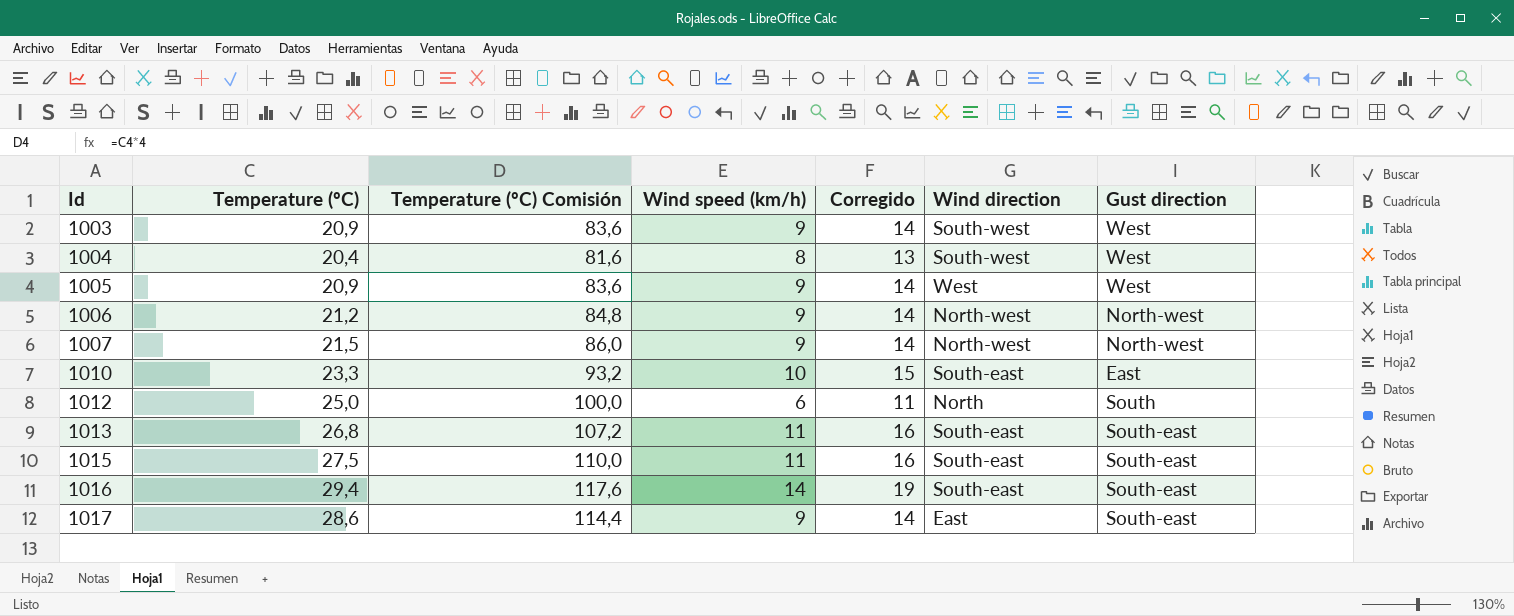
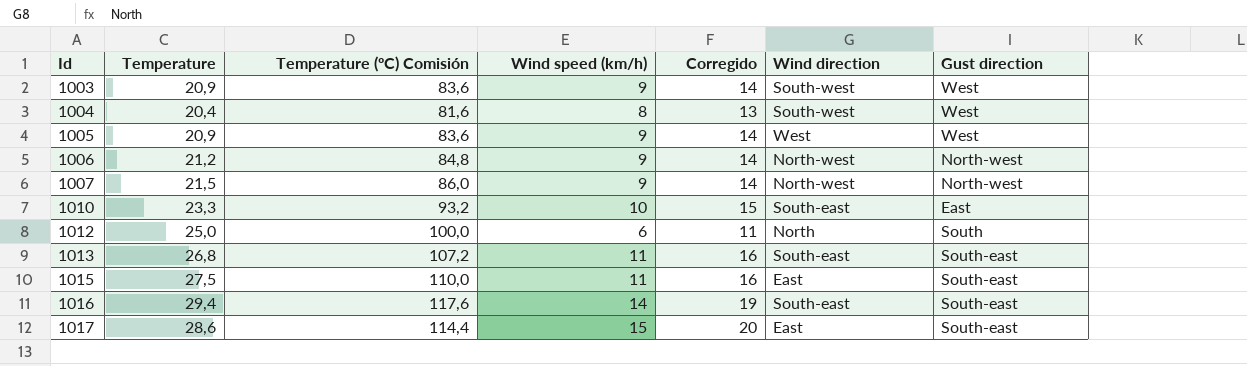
column name: Temperature (ºC) -> Temperature
1015 | Wind direction: South-east -> East
1017 | Wind speed (km/h): 9 -> 15
1017 | Corregido: 14 -> 20

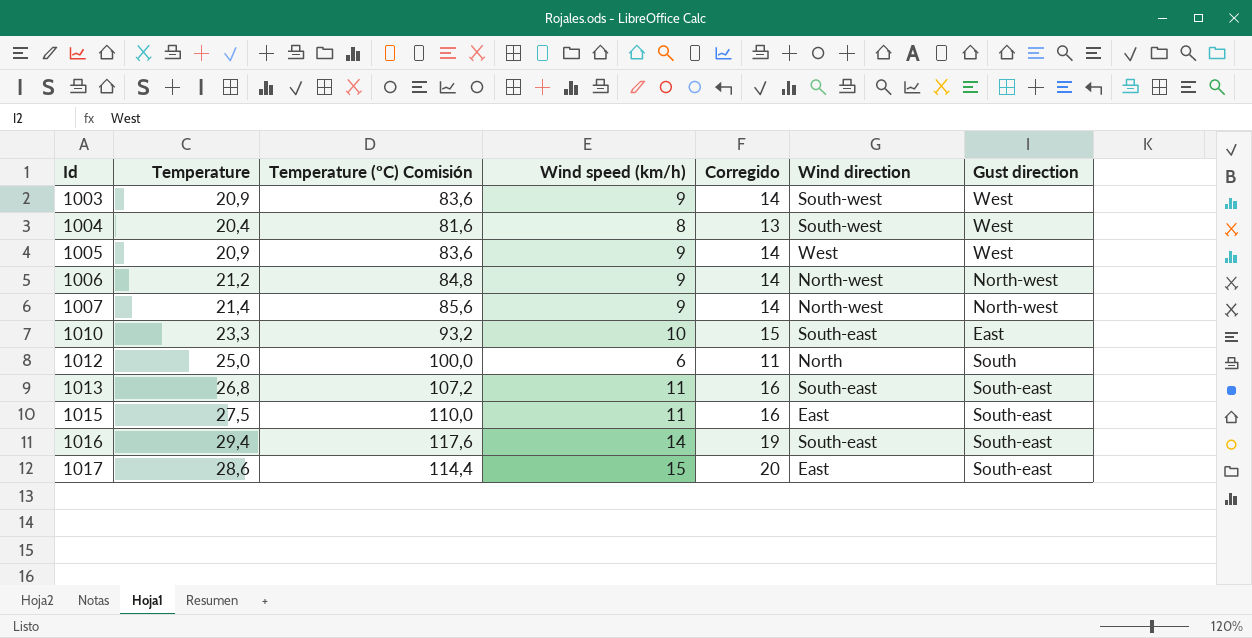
1007 | Temperature: 21,5 -> 21,4
1007 | Temperature (ºC) Comisión: 86,0 -> 85,6

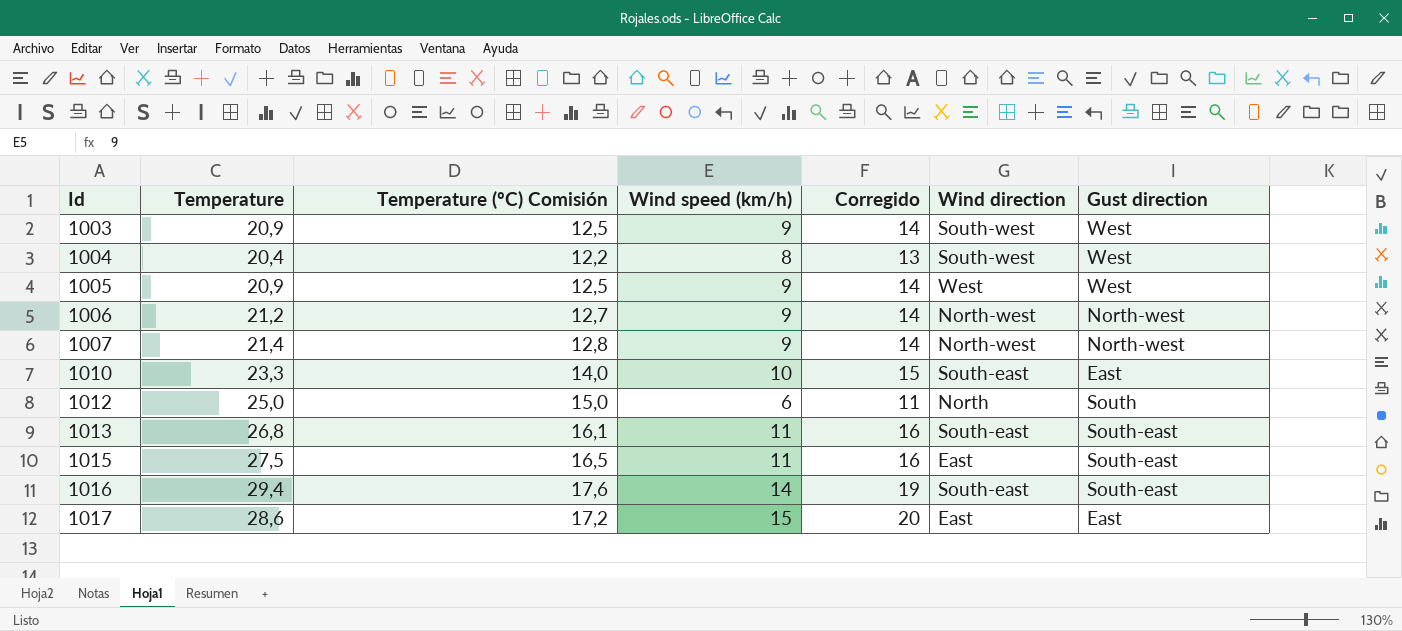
column Temperature (ºC) Comisión | formula: [Temperature] * 4 -> [Temperature] * 0,6
1017 | Gust direction: South-east -> East

